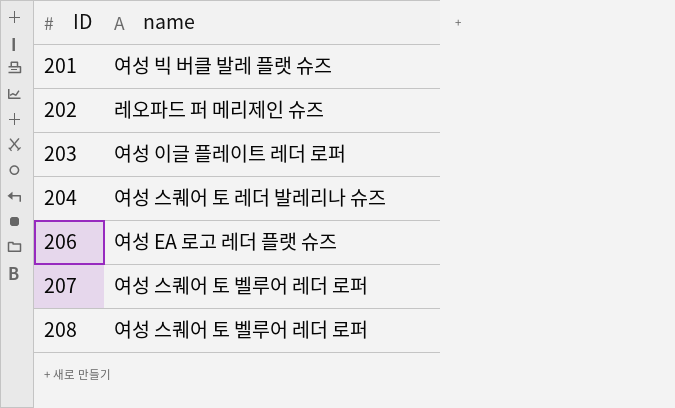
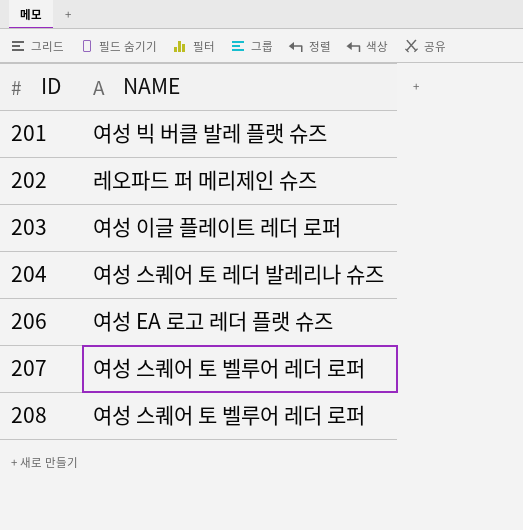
column name: name -> NAME

